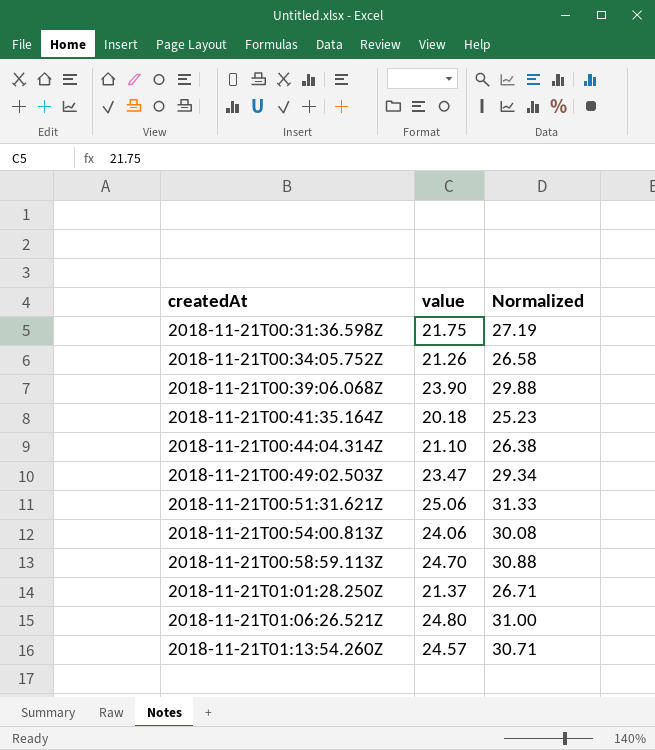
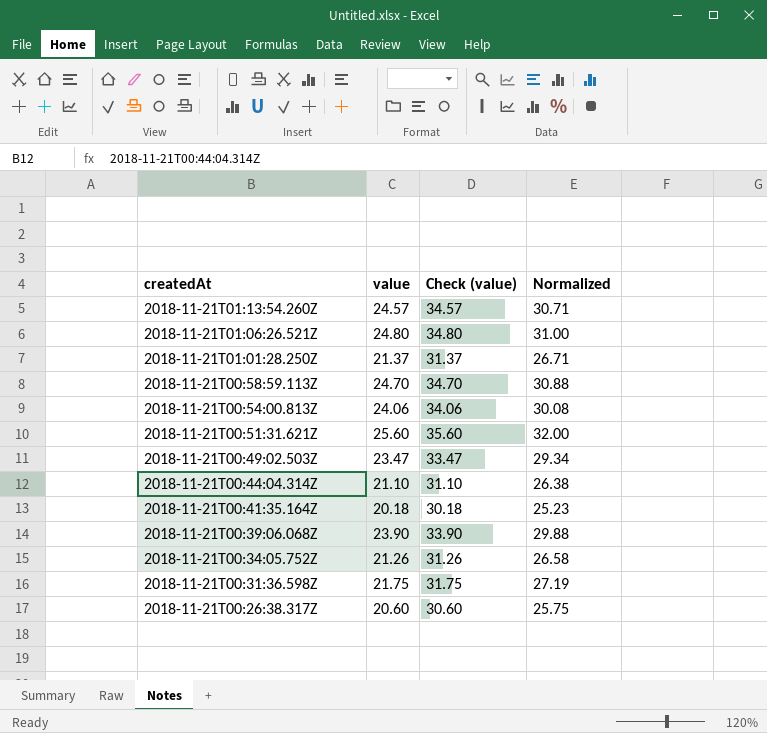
row order: createdAt ascending -> createdAt descending
column Check (value) | formula: none -> [value] + 10
2018-11-21T00:51:31.621Z | value: 25.06 -> 25.60
2018-11-21T00:51:31.621Z | Normalized: 31.33 -> 32.00
row 2018-11-21T00:26:38.317Z: none -> 20.60 | 30.60 | 25.75

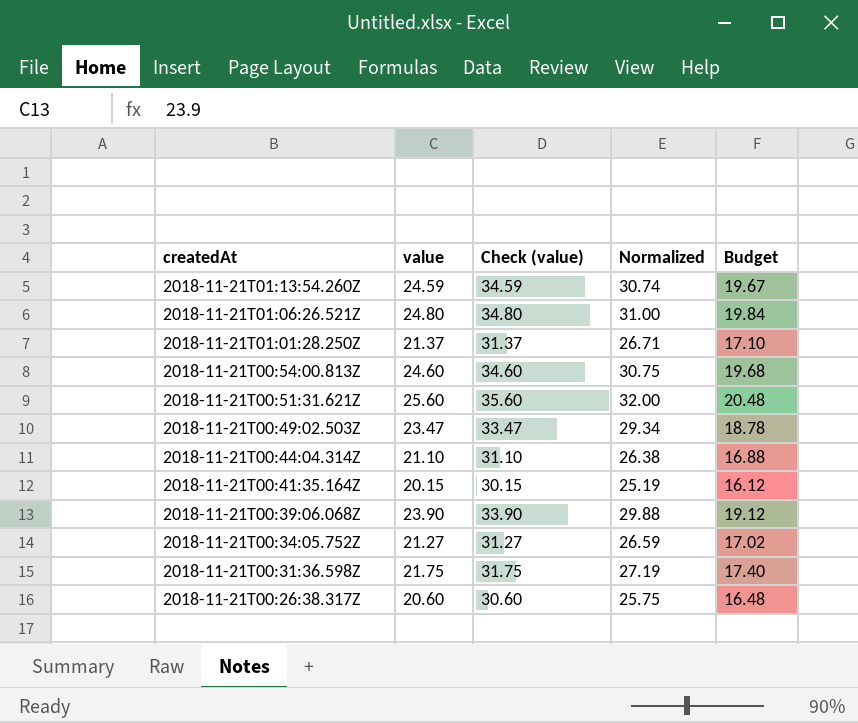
column Budget | formula: none -> [value] * 0.8
row 2018-11-21T00:58:59.113Z: 24.70 | 34.70 | 30.88 -> none
2018-11-21T01:13:54.260Z | value: 24.57 -> 24.59
2018-11-21T01:13:54.260Z | Check (value): 34.57 -> 34.59
2018-11-21T01:13:54.260Z | Normalized: 30.71 -> 30.74
2018-11-21T00:54:00.813Z | value: 24.06 -> 24.60
2018-11-21T00:54:00.813Z | Check (value): 34.06 -> 34.60
2018-11-21T00:54:00.813Z | Normalized: 30.08 -> 30.75
2018-11-21T00:41:35.164Z | value: 20.18 -> 20.15
2018-11-21T00:41:35.164Z | Check (value): 30.18 -> 30.15
2018-11-21T00:41:35.164Z | Normalized: 25.23 -> 25.19
2018-11-21T00:34:05.752Z | value: 21.26 -> 21.27
2018-11-21T00:34:05.752Z | Check (value): 31.26 -> 31.27
2018-11-21T00:34:05.752Z | Normalized: 26.58 -> 26.59

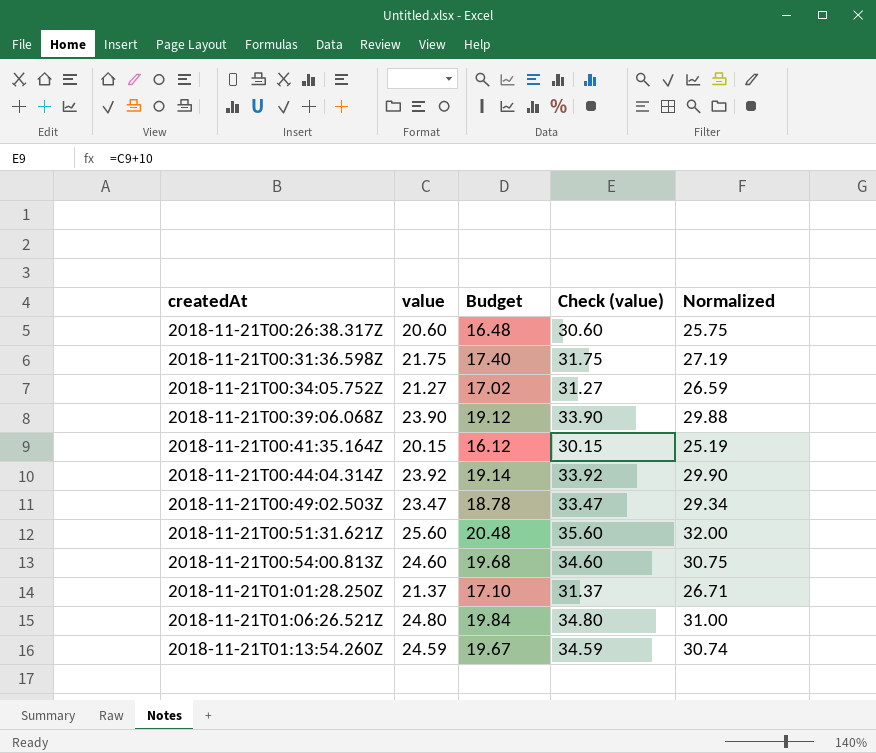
row order: createdAt descending -> createdAt ascending
column Budget | position: 5 -> 3
2018-11-21T00:44:04.314Z | value: 21.10 -> 23.92
2018-11-21T00:44:04.314Z | Budget: 16.88 -> 19.14
2018-11-21T00:44:04.314Z | Check (value): 31.10 -> 33.92
2018-11-21T00:44:04.314Z | Normalized: 26.38 -> 29.90

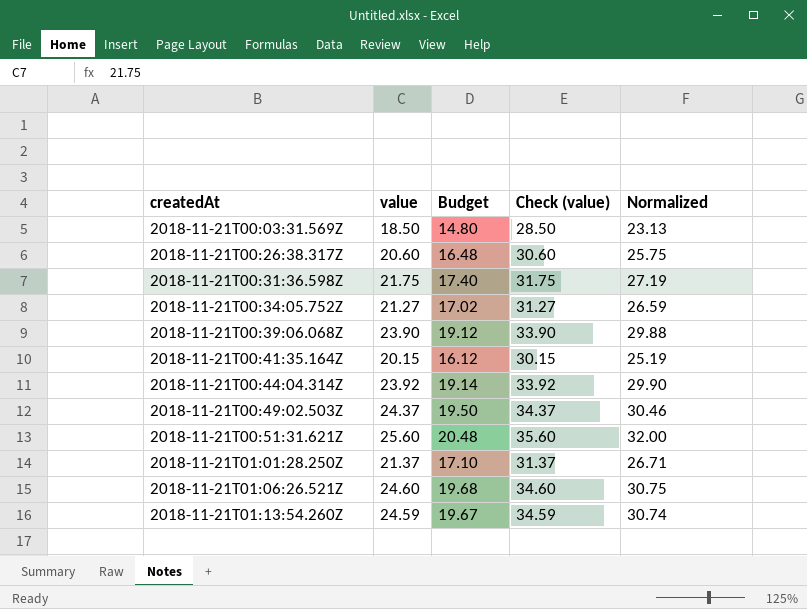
row 2018-11-21T00:54:00.813Z: 24.60 | 19.68 | 34.60 | 30.75 -> none
row 2018-11-21T00:03:31.569Z: none -> 18.50 | 14.80 | 28.50 | 23.13
2018-11-21T00:49:02.503Z | value: 23.47 -> 24.37
2018-11-21T00:49:02.503Z | Budget: 18.78 -> 19.50
2018-11-21T00:49:02.503Z | Check (value): 33.47 -> 34.37
2018-11-21T00:49:02.503Z | Normalized: 29.34 -> 30.46
2018-11-21T01:06:26.521Z | value: 24.80 -> 24.60
2018-11-21T01:06:26.521Z | Budget: 19.84 -> 19.68
2018-11-21T01:06:26.521Z | Check (value): 34.80 -> 34.60
2018-11-21T01:06:26.521Z | Normalized: 31.00 -> 30.75

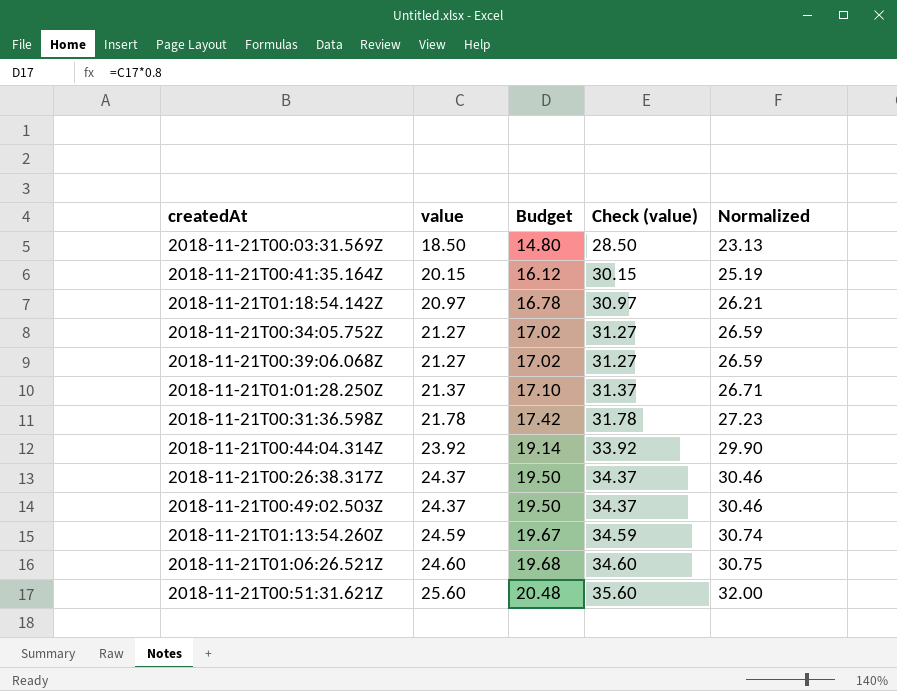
row order: createdAt ascending -> value ascending
row 2018-11-21T01:18:54.142Z: none -> 20.97 | 16.78 | 30.97 | 26.21
2018-11-21T00:39:06.068Z | value: 23.90 -> 21.27
2018-11-21T00:39:06.068Z | Budget: 19.12 -> 17.02
2018-11-21T00:39:06.068Z | Check (value): 33.90 -> 31.27
2018-11-21T00:39:06.068Z | Normalized: 29.88 -> 26.59
2018-11-21T00:31:36.598Z | value: 21.75 -> 21.78
2018-11-21T00:31:36.598Z | Budget: 17.40 -> 17.42
2018-11-21T00:31:36.598Z | Check (value): 31.75 -> 31.78
2018-11-21T00:31:36.598Z | Normalized: 27.19 -> 27.23
2018-11-21T00:26:38.317Z | value: 20.60 -> 24.37
2018-11-21T00:26:38.317Z | Budget: 16.48 -> 19.50
2018-11-21T00:26:38.317Z | Check (value): 30.60 -> 34.37
2018-11-21T00:26:38.317Z | Normalized: 25.75 -> 30.46

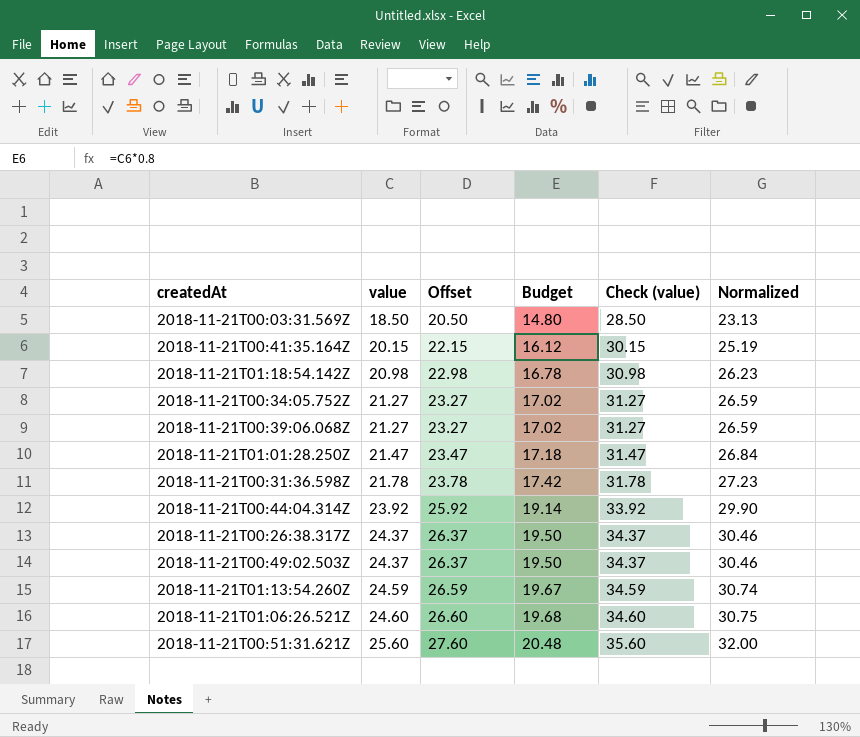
column Offset | formula: none -> [value] + 2
2018-11-21T01:18:54.142Z | value: 20.97 -> 20.98
2018-11-21T01:18:54.142Z | Check (value): 30.97 -> 30.98
2018-11-21T01:18:54.142Z | Normalized: 26.21 -> 26.23
2018-11-21T01:01:28.250Z | value: 21.37 -> 21.47
2018-11-21T01:01:28.250Z | Budget: 17.10 -> 17.18
2018-11-21T01:01:28.250Z | Check (value): 31.37 -> 31.47
2018-11-21T01:01:28.250Z | Normalized: 26.71 -> 26.84

